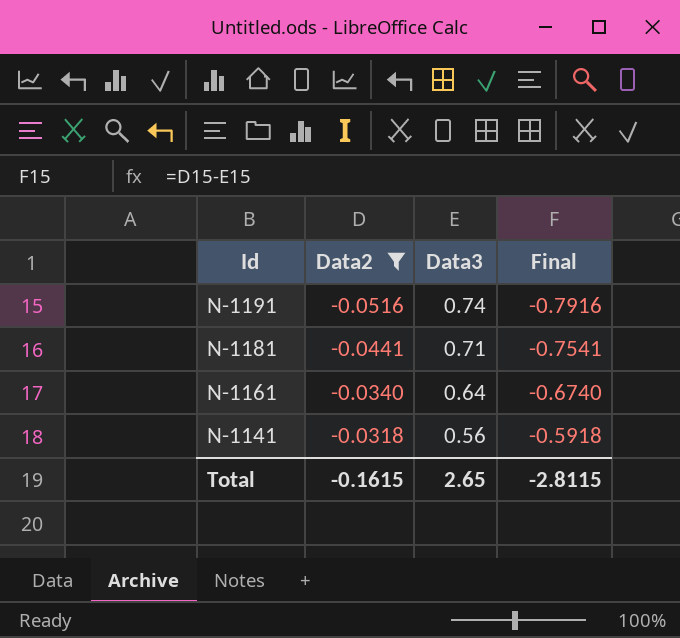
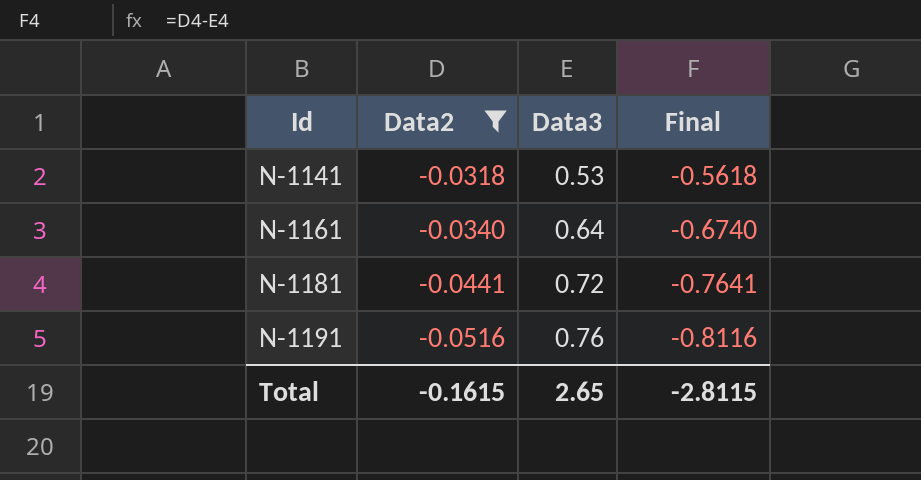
row order: Id descending -> Id ascending
N-1141 | Data3: 0.56 -> 0.53
N-1141 | Final: -0.5918 -> -0.5618
N-1181 | Data3: 0.71 -> 0.72
N-1181 | Final: -0.7541 -> -0.7641
N-1191 | Data3: 0.74 -> 0.76
N-1191 | Final: -0.7916 -> -0.8116

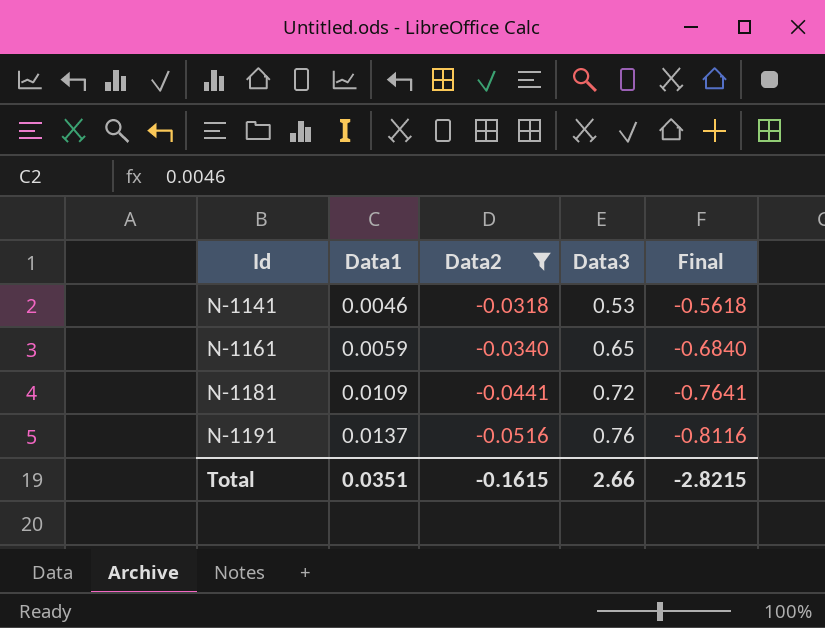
column Data1 | position: none -> 2
N-1161 | Data3: 0.64 -> 0.65
N-1161 | Final: -0.6740 -> -0.6840
Total | Data3: 2.65 -> 2.66
Total | Final: -2.8115 -> -2.8215

